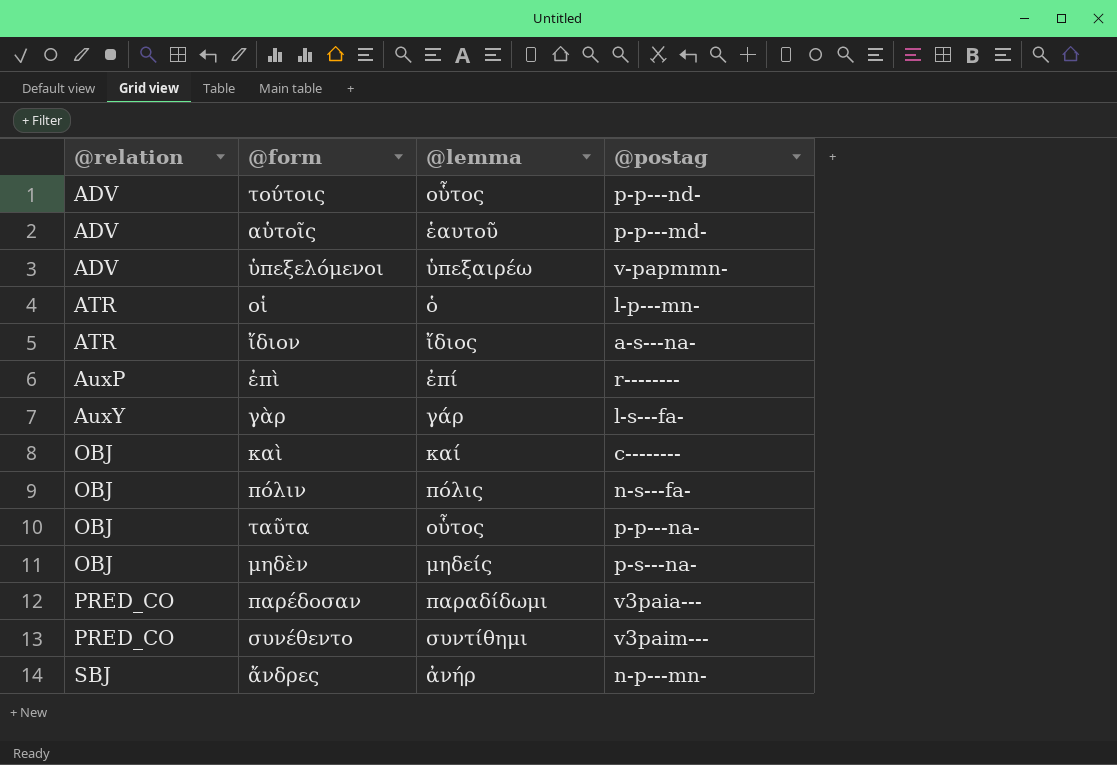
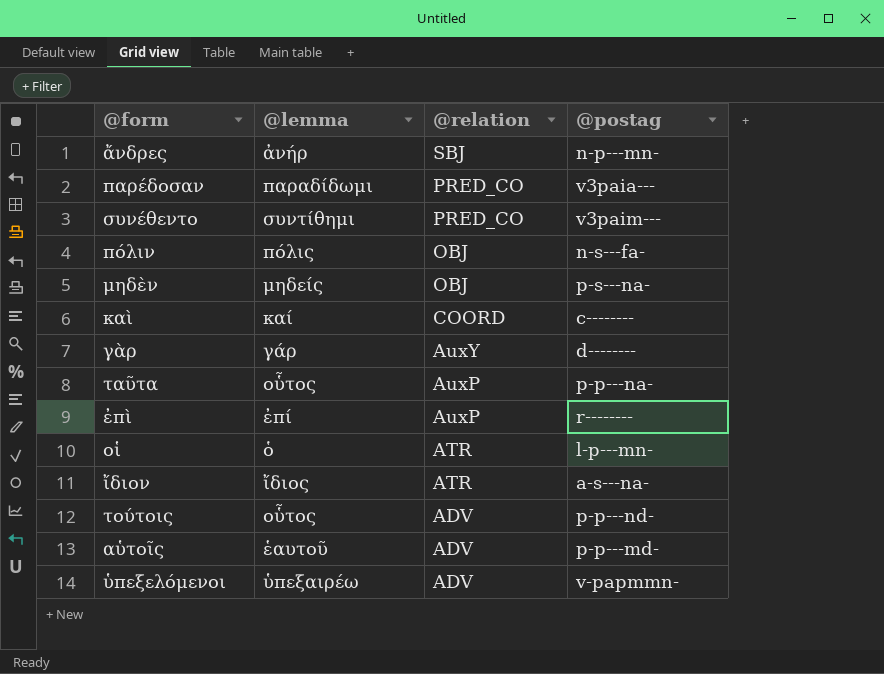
row order: @relation ascending -> @relation descending
column @relation | position: 1 -> 3
καὶ | @relation: OBJ -> COORD
γὰρ | @postag: l-s---fa- -> d--------
ταῦτα | @relation: OBJ -> AuxP

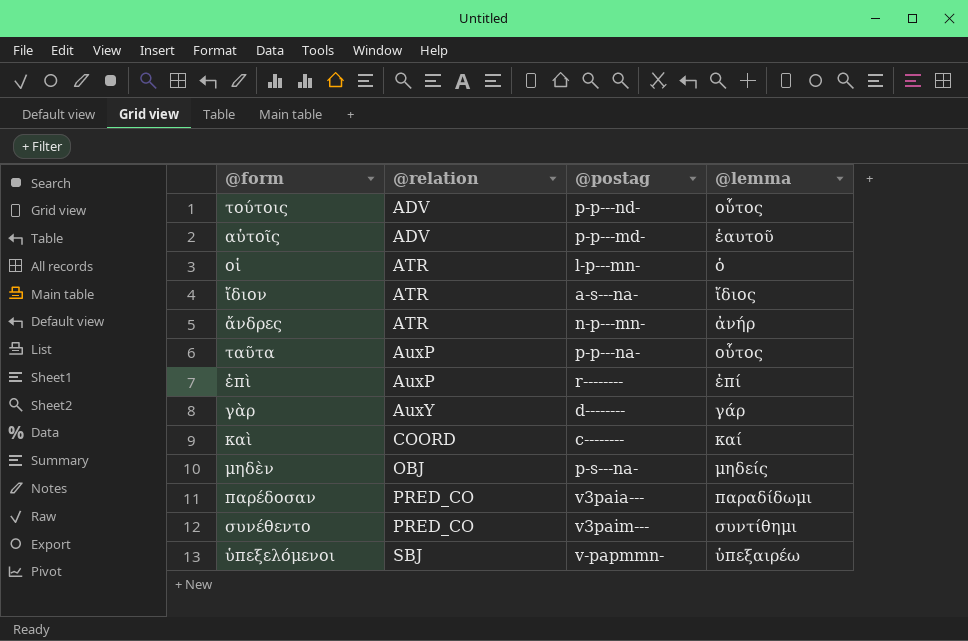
row order: @relation descending -> @relation ascending
column @lemma | position: 2 -> 4
row πόλιν: πόλις | OBJ | n-s---fa- -> none
ἄνδρες | @relation: SBJ -> ATR
ὑπεξελόμενοι | @relation: ADV -> SBJ

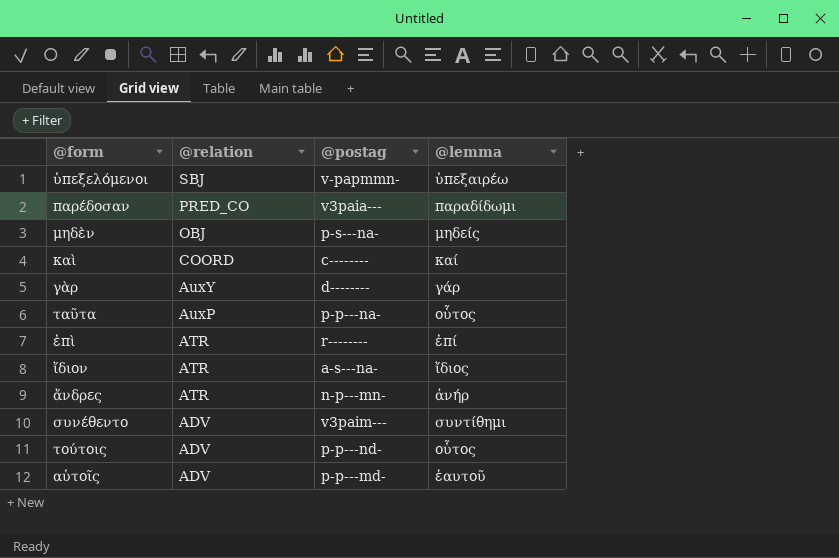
row order: @relation ascending -> @relation descending
row οἱ: ATR | l-p---mn- | ὁ -> none
ἐπὶ | @relation: AuxP -> ATR
συνέθεντο | @relation: PRED_CO -> ADV

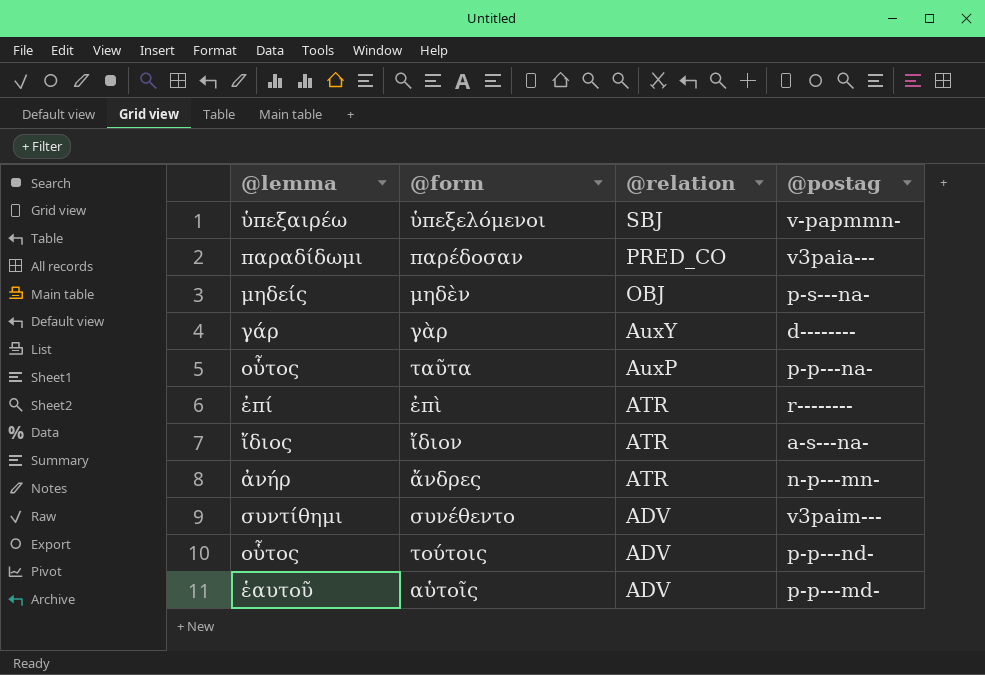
column @lemma | position: 4 -> 1
row καὶ: COORD | c-------- | καί -> none

